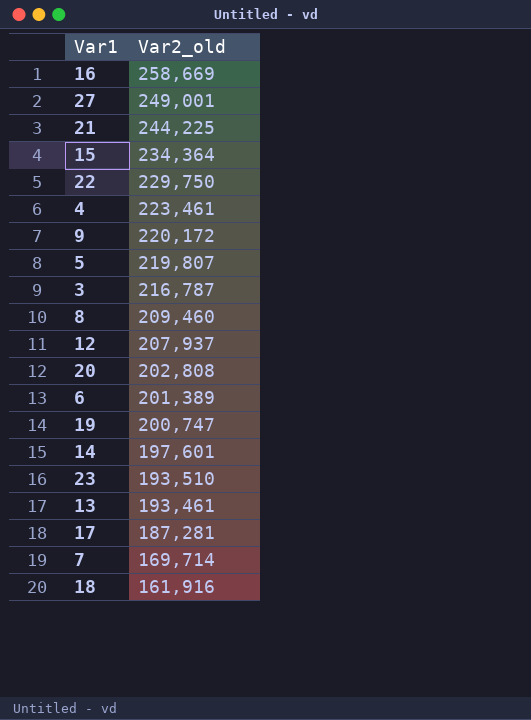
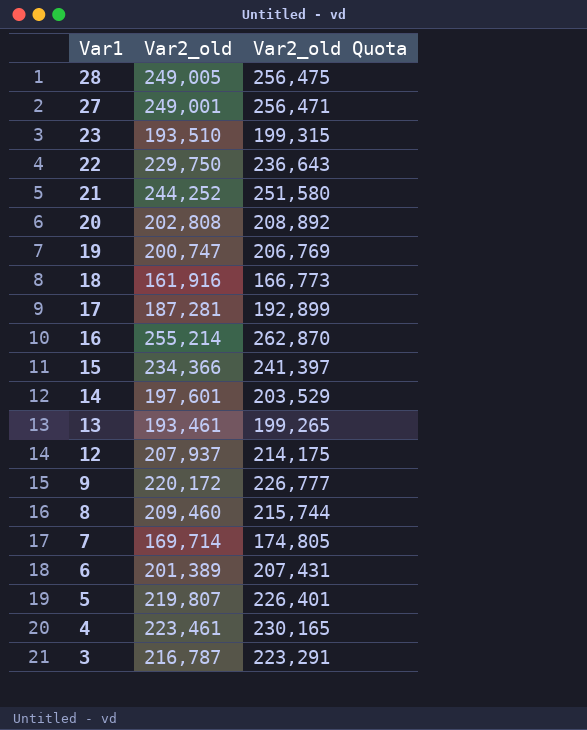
row order: Var2_old descending -> Var1 descending
column Var2_old Quota | formula: none -> [Var2_old] * 1.03
row 28: none -> 249,005 | 256,475
21 | Var2_old: 244,225 -> 244,252
16 | Var2_old: 258,669 -> 255,214
15 | Var2_old: 234,364 -> 234,366

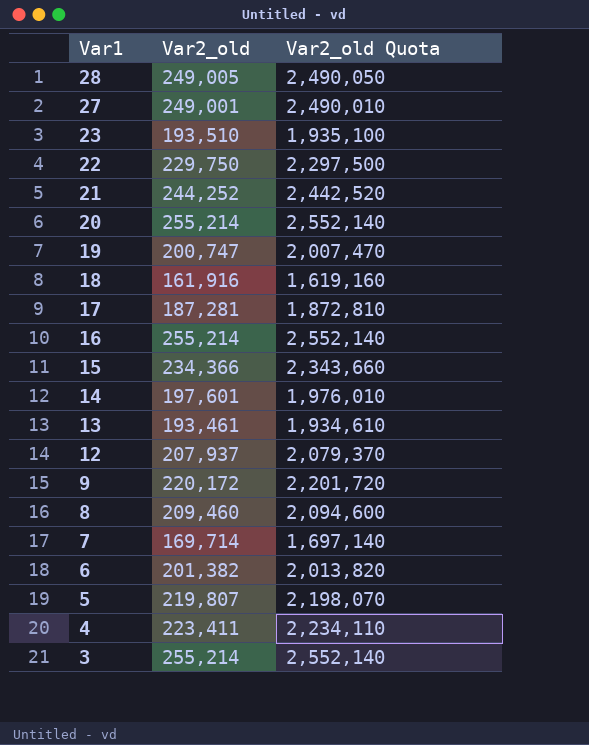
column Var2_old Quota | formula: [Var2_old] * 1.03 -> [Var2_old] * 10
20 | Var2_old: 202,808 -> 255,214
6 | Var2_old: 201,389 -> 201,382
4 | Var2_old: 223,461 -> 223,411
3 | Var2_old: 216,787 -> 255,214

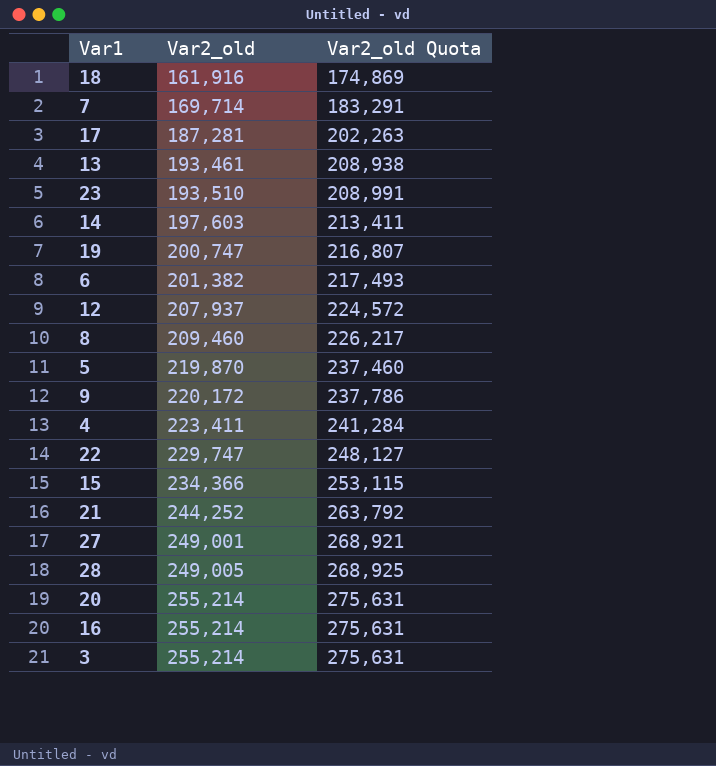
row order: Var1 descending -> Var2_old ascending
column Var2_old Quota | formula: [Var2_old] * 10 -> [Var2_old] * 1.08
14 | Var2_old: 197,601 -> 197,603
5 | Var2_old: 219,807 -> 219,870
22 | Var2_old: 229,750 -> 229,747

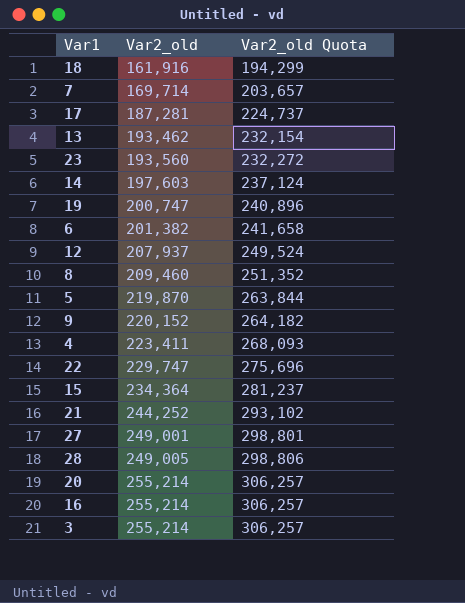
column Var2_old Quota | formula: [Var2_old] * 1.08 -> [Var2_old] * 1.2
13 | Var2_old: 193,461 -> 193,462
23 | Var2_old: 193,510 -> 193,560
9 | Var2_old: 220,172 -> 220,152
15 | Var2_old: 234,366 -> 234,364

